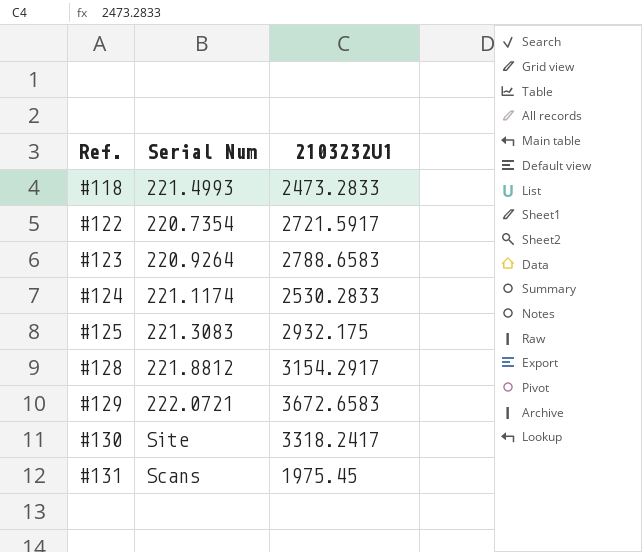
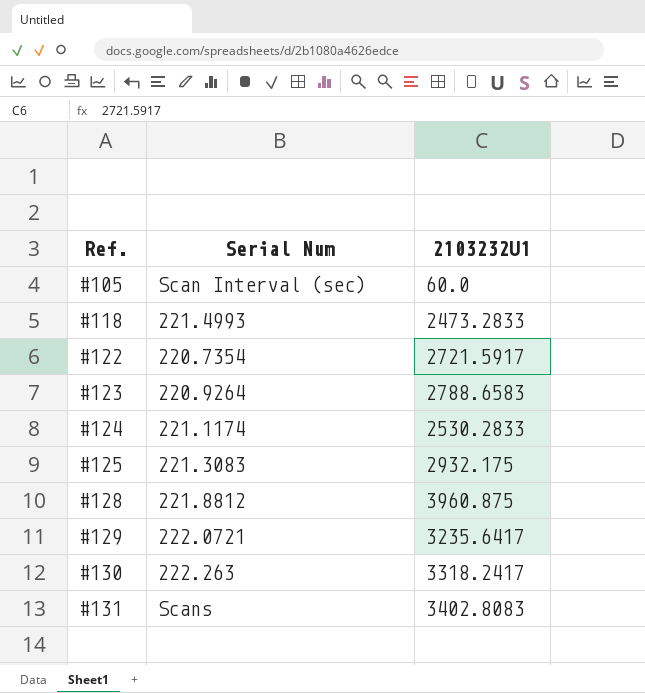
row #105: none -> Scan Interval (sec) | 60.0
#128 | 2103232U1: 3154.2917 -> 3960.875
#129 | 2103232U1: 3672.6583 -> 3235.6417
#130 | Serial Num: Site -> 222.263
#131 | 2103232U1: 1975.45 -> 3402.8083

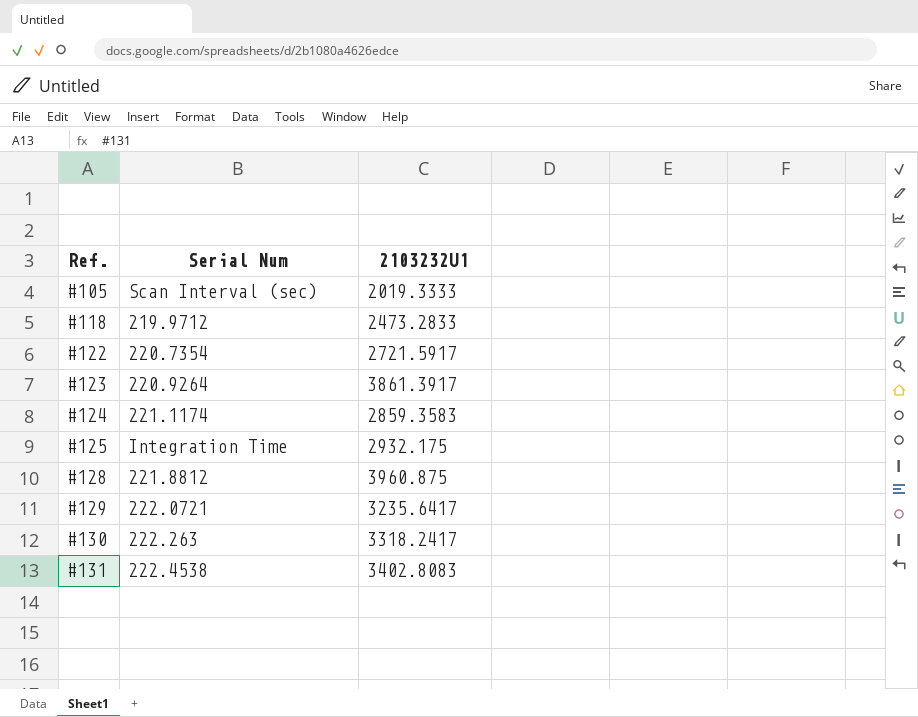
#105 | 2103232U1: 60.0 -> 2019.3333
#118 | Serial Num: 221.4993 -> 219.9712
#123 | 2103232U1: 2788.6583 -> 3861.3917
#124 | 2103232U1: 2530.2833 -> 2859.3583
#125 | Serial Num: 221.3083 -> Integration Time
#131 | Serial Num: Scans -> 222.4538

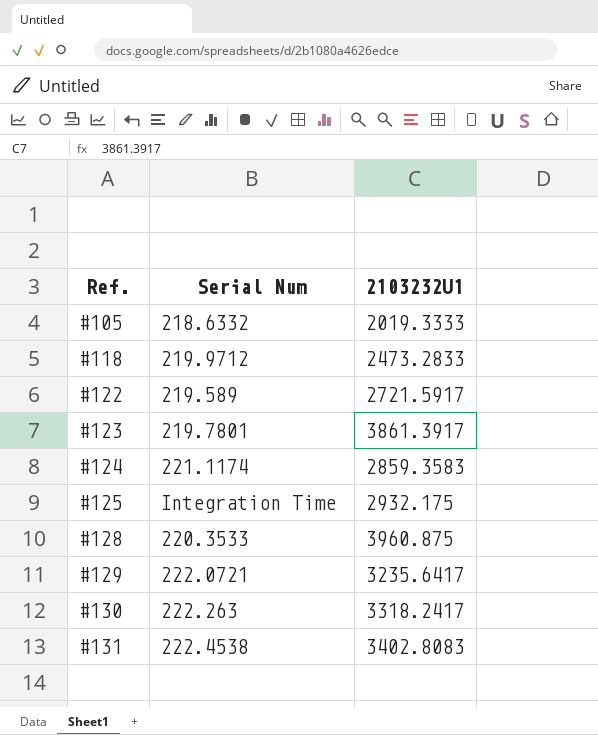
#105 | Serial Num: Scan Interval (sec) -> 218.6332
#122 | Serial Num: 220.7354 -> 219.589
#123 | Serial Num: 220.9264 -> 219.7801
#128 | Serial Num: 221.8812 -> 220.3533

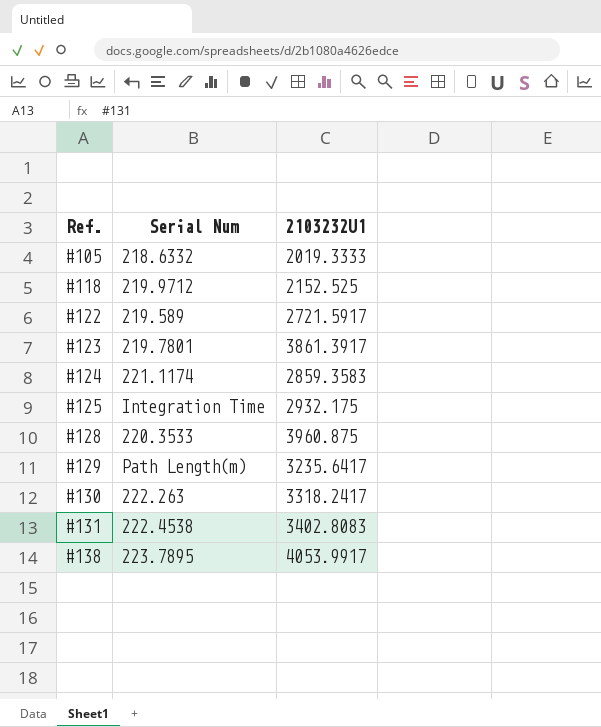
#118 | 2103232U1: 2473.2833 -> 2152.525
#129 | Serial Num: 222.0721 -> Path Length(m)
row #138: none -> 223.7895 | 4053.9917

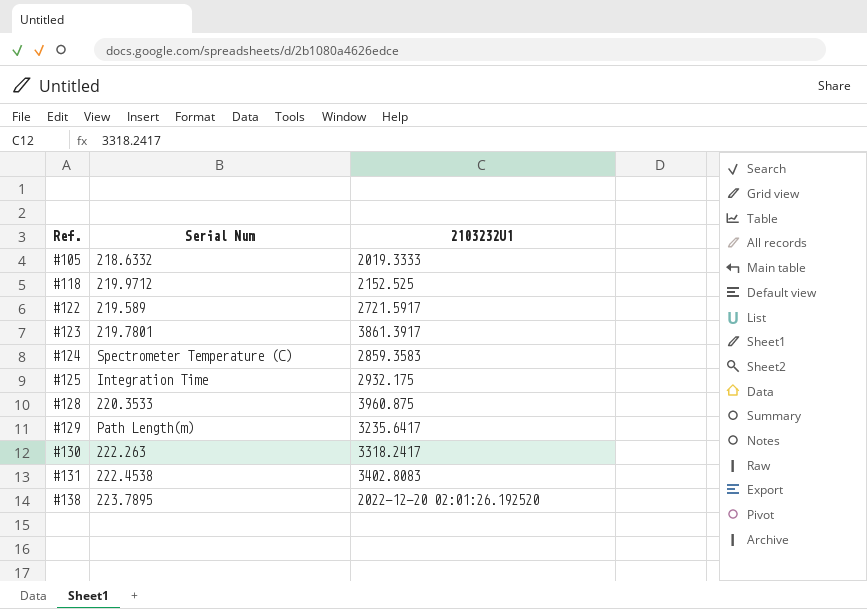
#124 | Serial Num: 221.1174 -> Spectrometer Temperature (C)
#138 | 2103232U1: 4053.9917 -> 2022-12-20 02:01:26.192520

